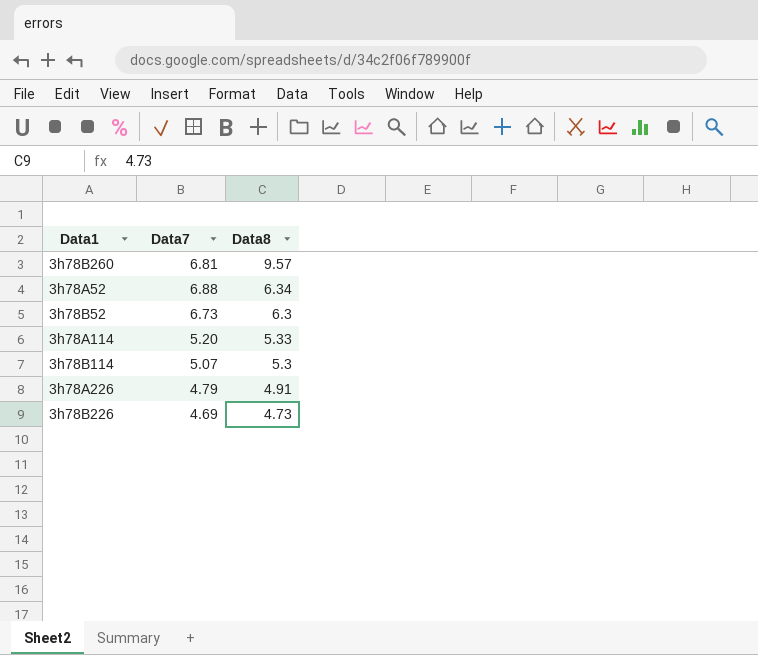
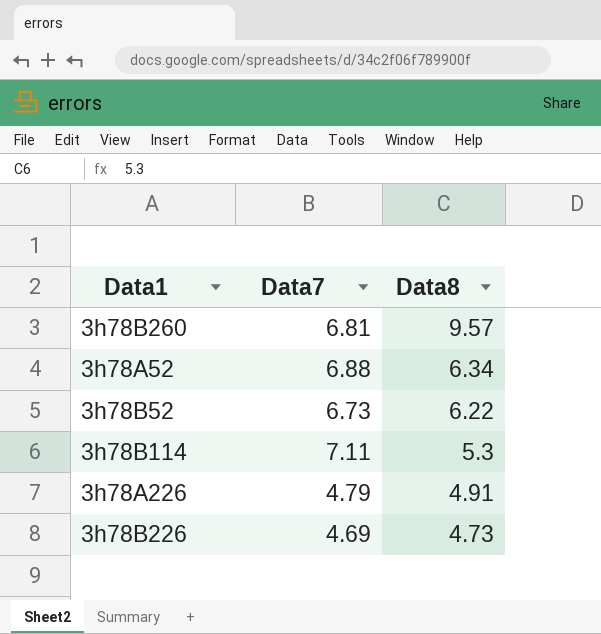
row 3h78A114: 5.20 | 5.33 -> none
3h78B52 | Data8: 6.3 -> 6.22
3h78B114 | Data7: 5.07 -> 7.11

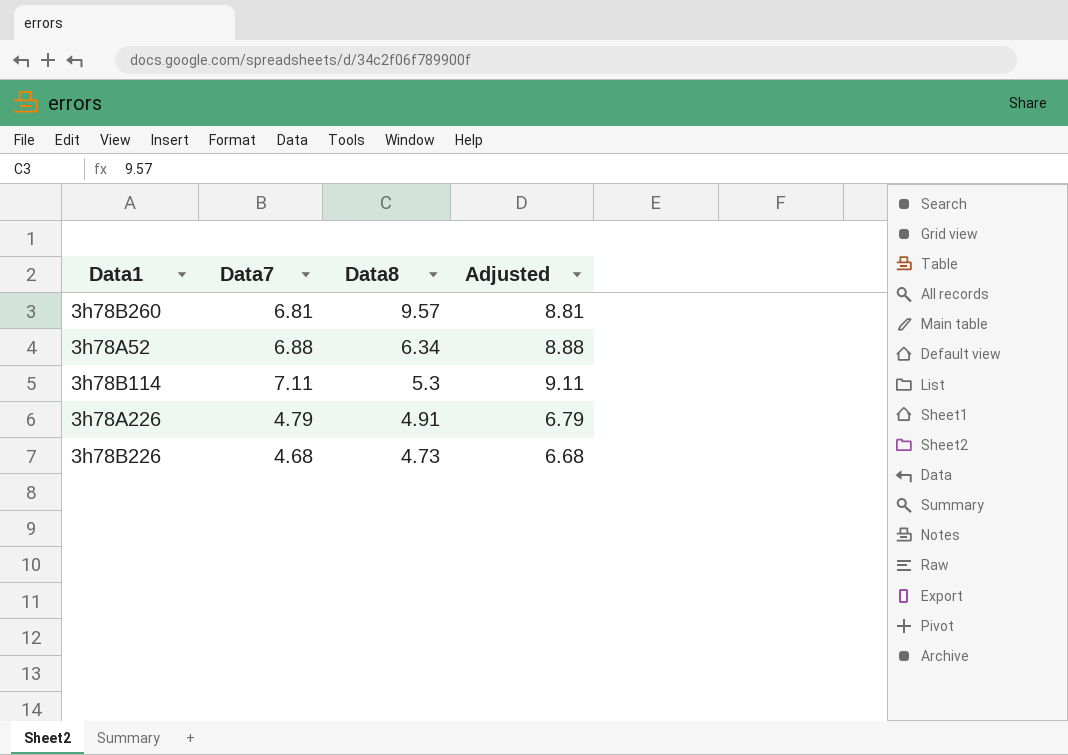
column Adjusted | formula: none -> [Data7] + 2
row 3h78B52: 6.73 | 6.22 -> none
3h78B226 | Data7: 4.69 -> 4.68

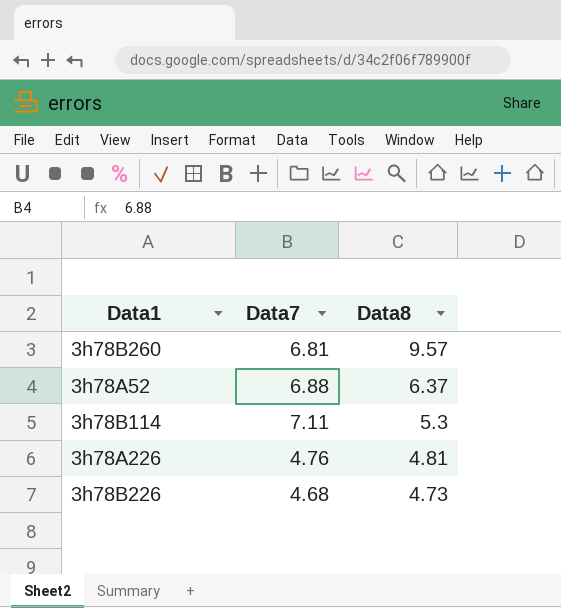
column Adjusted | formula: [Data7] + 2 -> none
3h78A52 | Data8: 6.34 -> 6.37
3h78A226 | Data7: 4.79 -> 4.76
3h78A226 | Data8: 4.91 -> 4.81

